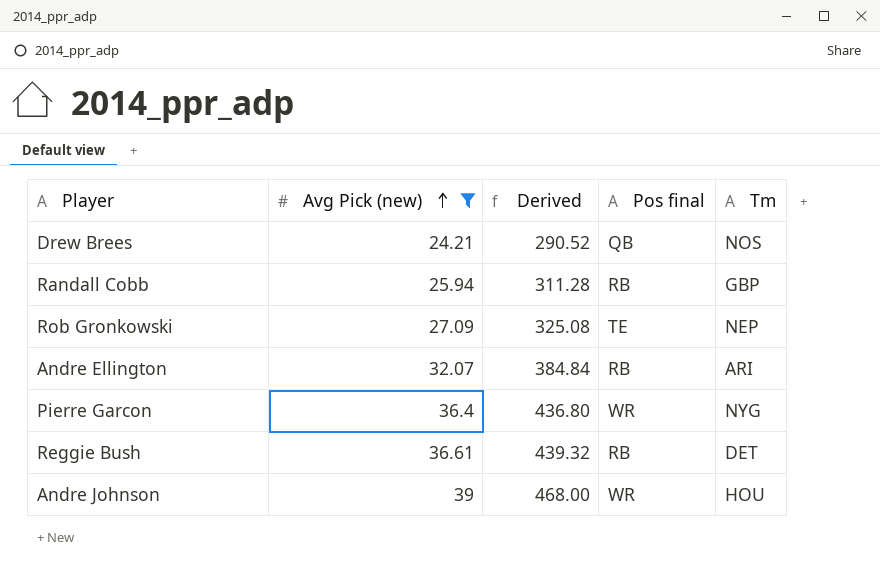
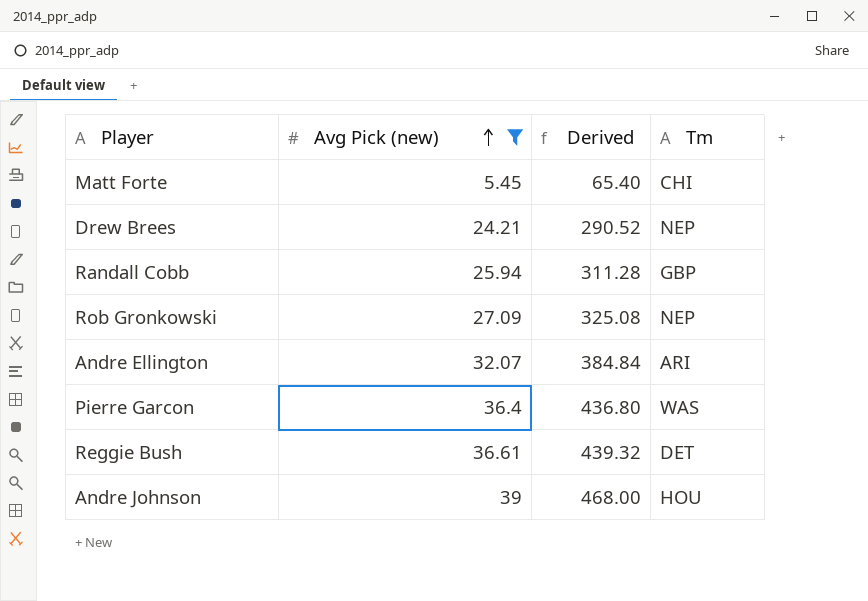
column Pos final | position: 4 -> none
row Matt Forte: none -> 5.45 | 65.40 | CHI
Drew Brees | Tm: NOS -> NEP
Pierre Garcon | Tm: NYG -> WAS

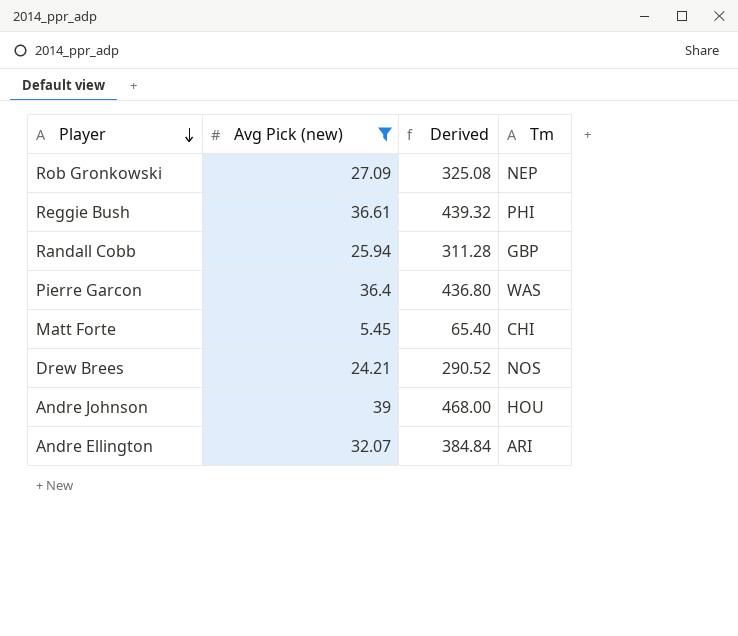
row order: Avg Pick (new) ascending -> Player descending
Reggie Bush | Tm: DET -> PHI
Drew Brees | Tm: NEP -> NOS

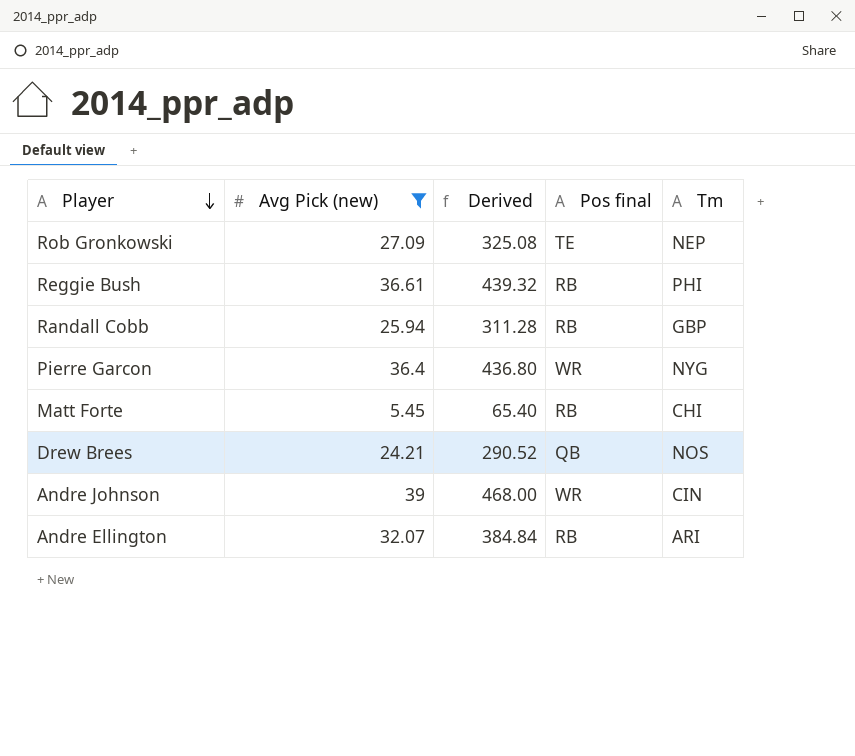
column Pos final | position: none -> 4
Pierre Garcon | Tm: WAS -> NYG
Andre Johnson | Tm: HOU -> CIN

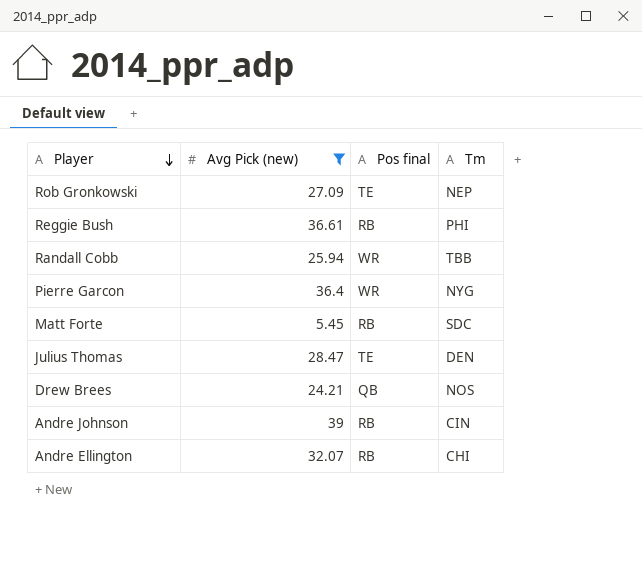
column Derived | formula: [Avg Pick (new)] * 12 -> none
Randall Cobb | Pos final: RB -> WR
Randall Cobb | Tm: GBP -> TBB
Matt Forte | Tm: CHI -> SDC
row Julius Thomas: none -> 28.47 | TE | DEN
Andre Johnson | Pos final: WR -> RB
Andre Ellington | Tm: ARI -> CHI

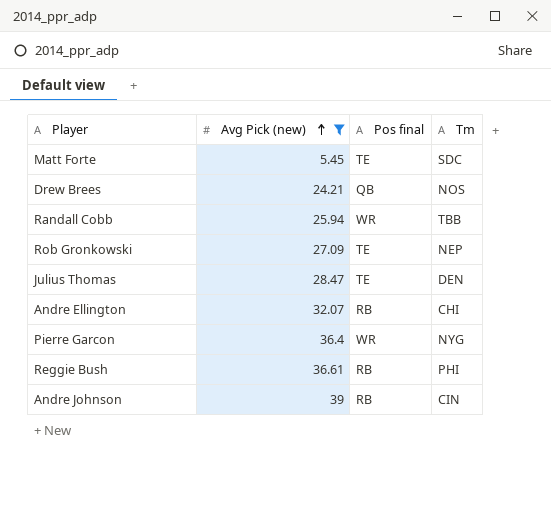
row order: Player descending -> Avg Pick (new) ascending
Matt Forte | Pos final: RB -> TE

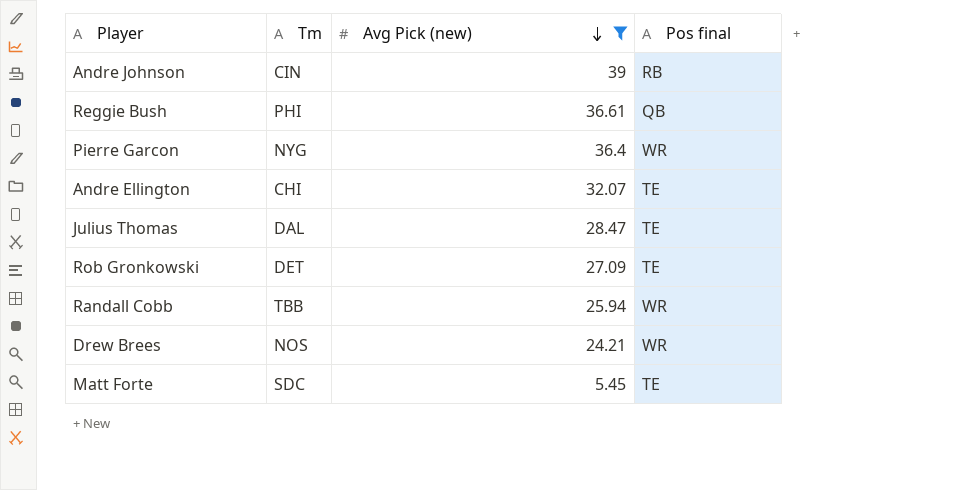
row order: Avg Pick (new) ascending -> Avg Pick (new) descending
column Tm | position: 4 -> 2
Reggie Bush | Pos final: RB -> QB
Andre Ellington | Pos final: RB -> TE
Julius Thomas | Tm: DEN -> DAL
Rob Gronkowski | Tm: NEP -> DET
Drew Brees | Pos final: QB -> WR

